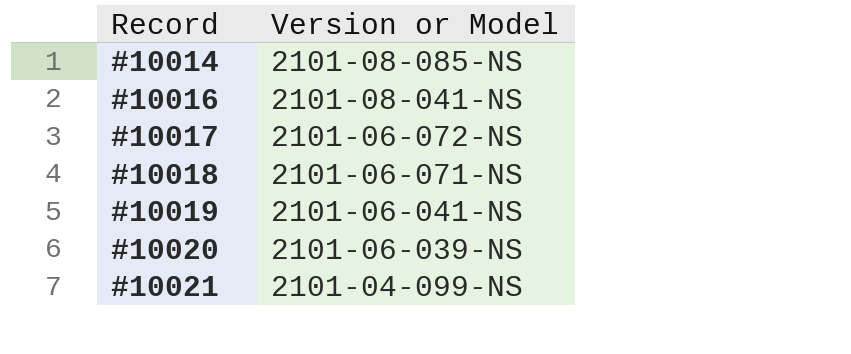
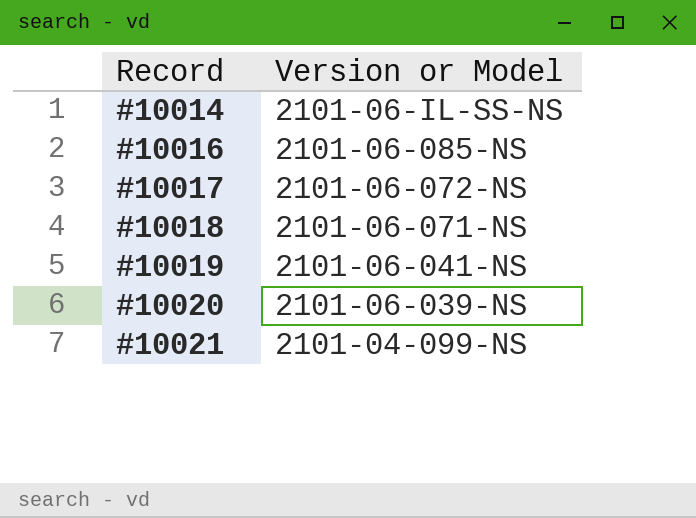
#10014 | Version or Model: 2101-08-085-NS -> 2101-06-IL-SS-NS
#10016 | Version or Model: 2101-08-041-NS -> 2101-06-085-NS

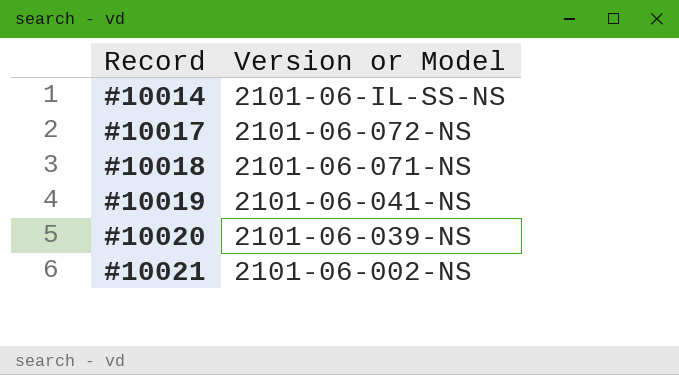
row #10016: 2101-06-085-NS -> none
#10021 | Version or Model: 2101-04-099-NS -> 2101-06-002-NS

